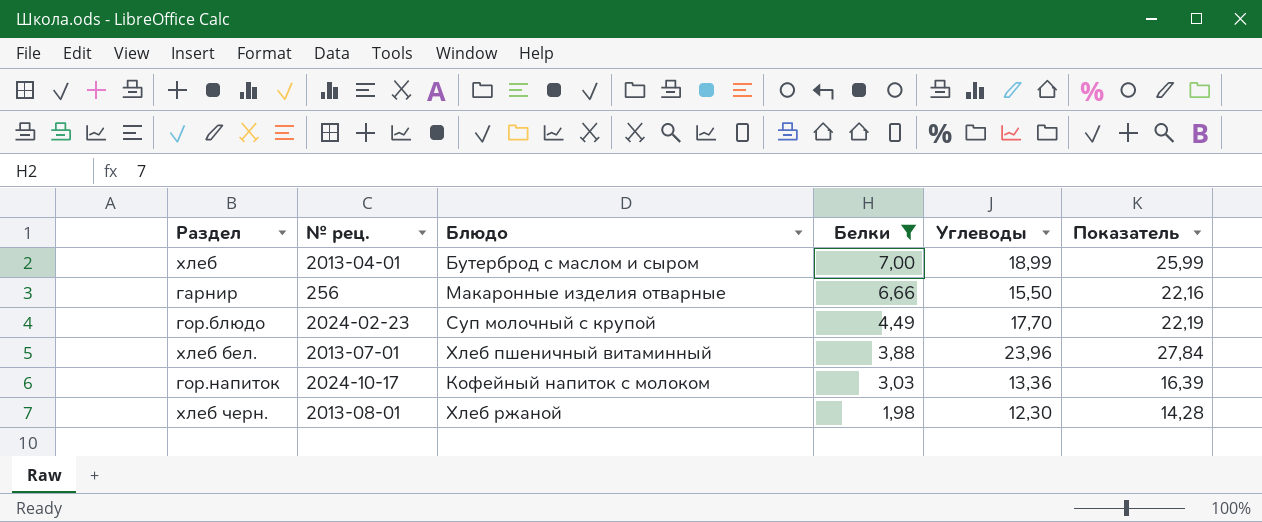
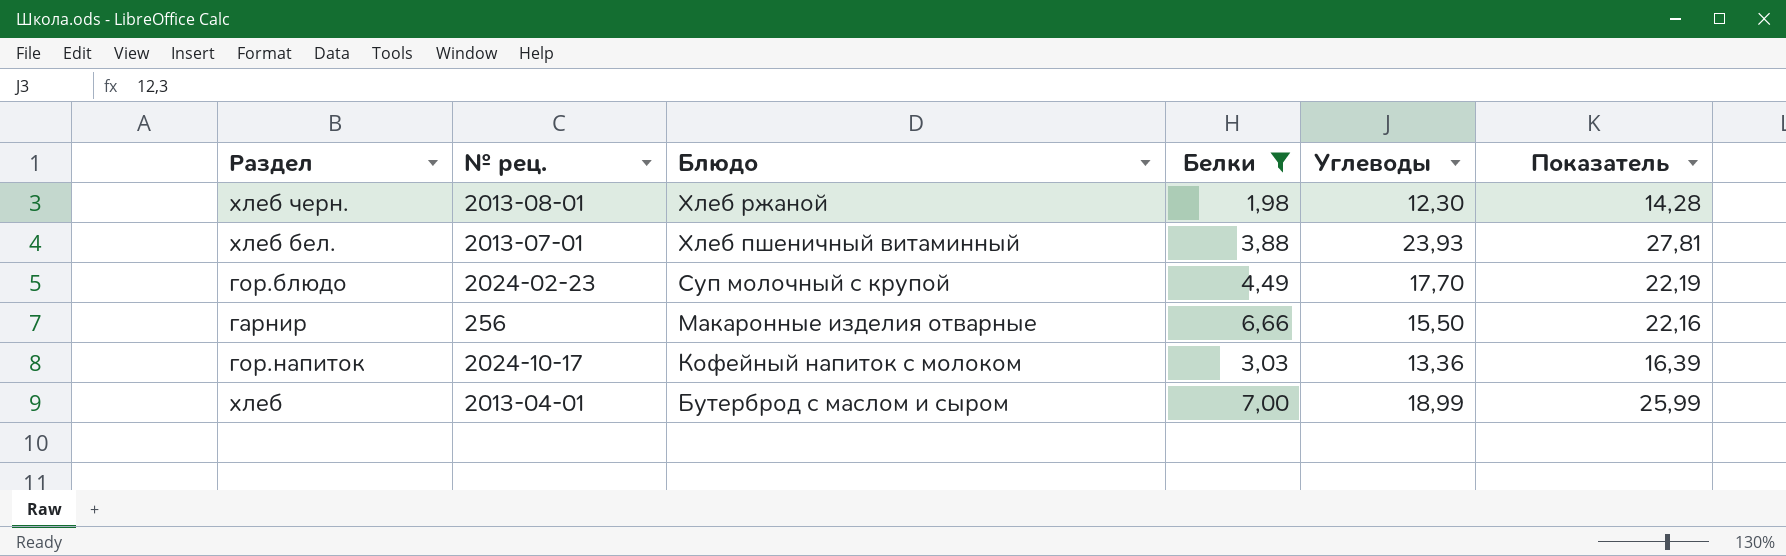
row order: Белки descending -> Блюдо descending
хлеб бел. | Углеводы: 23,96 -> 23,93
хлеб бел. | Показатель: 27,84 -> 27,81

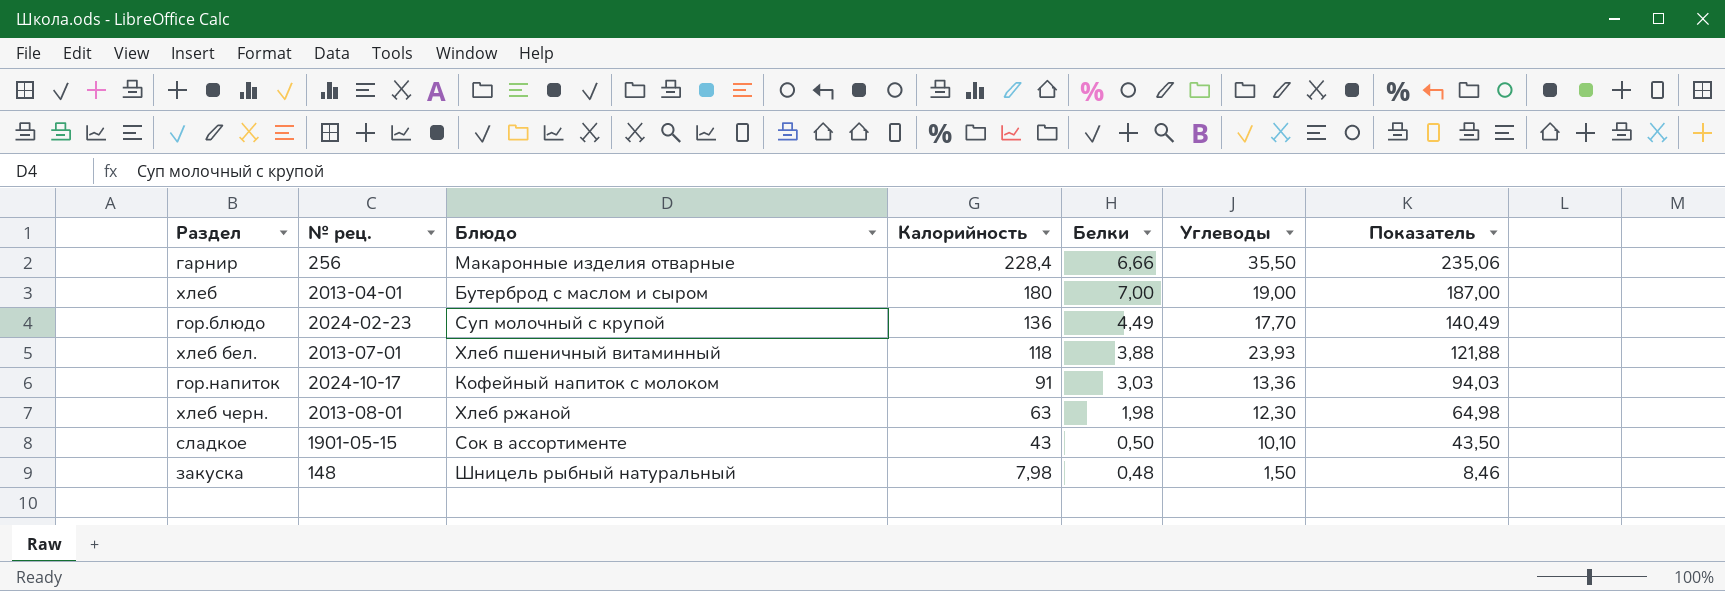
filter: Белки >= 1,98 -> none
row order: Блюдо descending -> Калорийность descending
column Калорийность | position: none -> 4
column Показатель | formula: [Белки] + [Углеводы] -> [Калорийность] + [Белки]
гарнир | Углеводы: 15,50 -> 35,50
хлеб | Углеводы: 18,99 -> 19,00

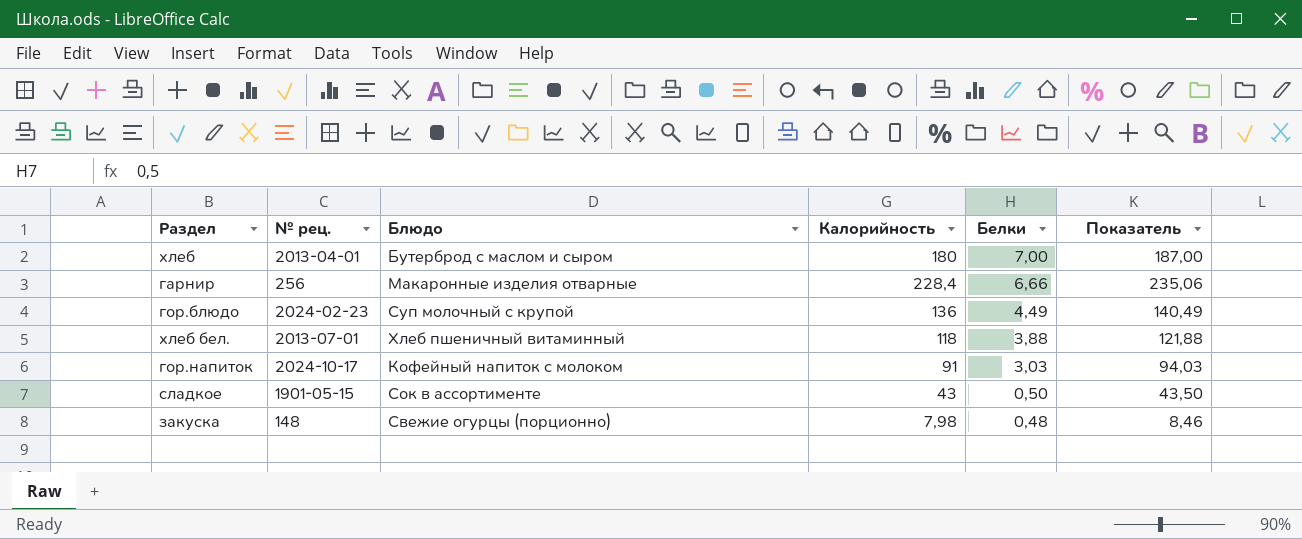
row order: Калорийность descending -> Белки descending
column Углеводы | position: 6 -> none
row хлеб черн.: 2013-08-01 | Хлеб ржаной | 63 | 1,98 | 12,30 | 64,98 -> none
закуска | Блюдо: Шницель рыбный натуральный -> Свежие огурцы (порционно)

